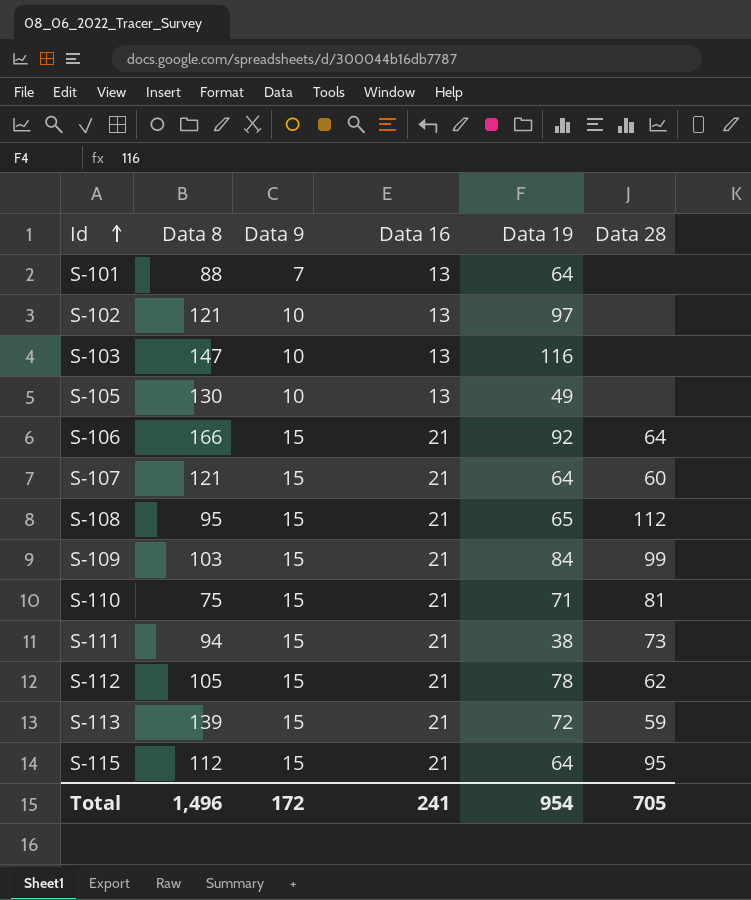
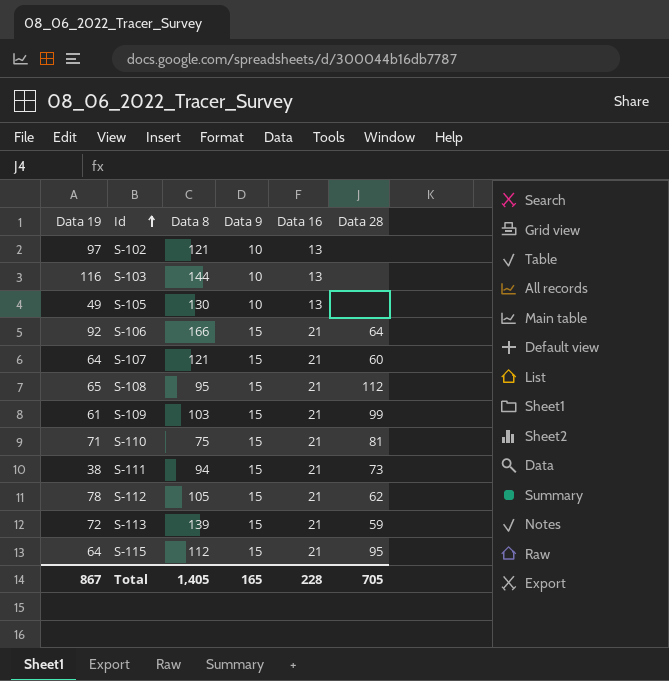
column Data 19 | position: 5 -> 1
row S-101: 88 | 7 | 13 | 64 | none -> none
S-103 | Data 8: 147 -> 144
S-109 | Data 19: 84 -> 61
Total | Data 19: 954 -> 867
Total | Data 8: 1,496 -> 1,405
Total | Data 9: 172 -> 165
Total | Data 16: 241 -> 228

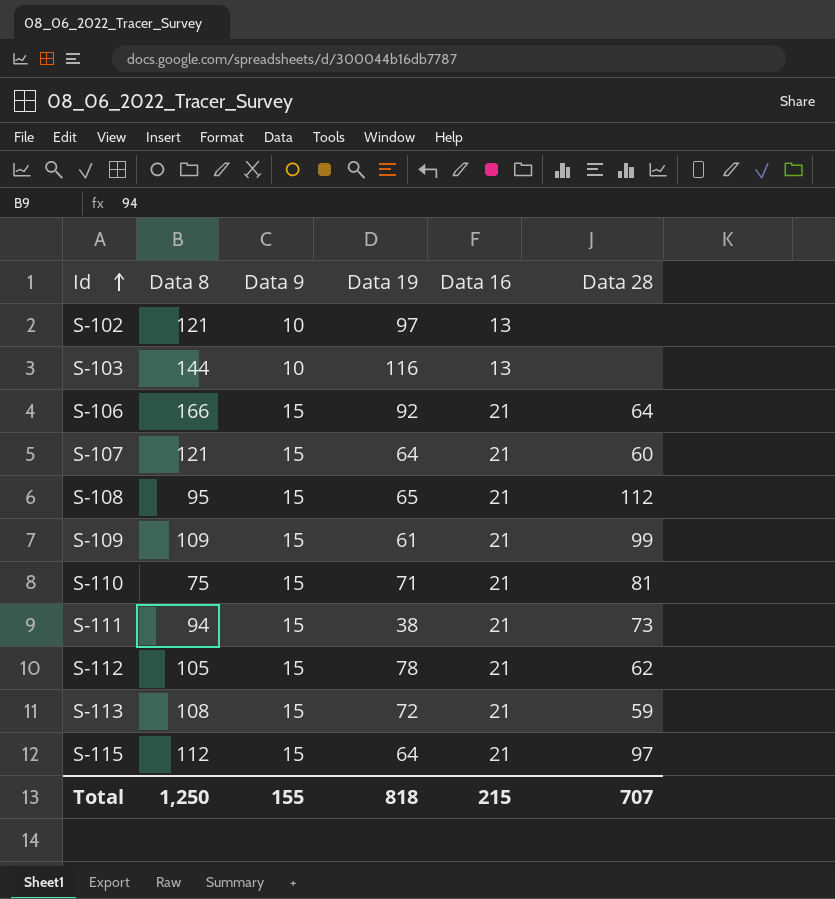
column Data 19 | position: 1 -> 4
row S-105: 49 | 130 | 10 | 13 | none -> none
S-109 | Data 8: 103 -> 109
S-113 | Data 8: 139 -> 108
S-115 | Data 28: 95 -> 97
Total | Data 8: 1,405 -> 1,250
Total | Data 9: 165 -> 155
Total | Data 19: 867 -> 818
Total | Data 16: 228 -> 215
Total | Data 28: 705 -> 707

